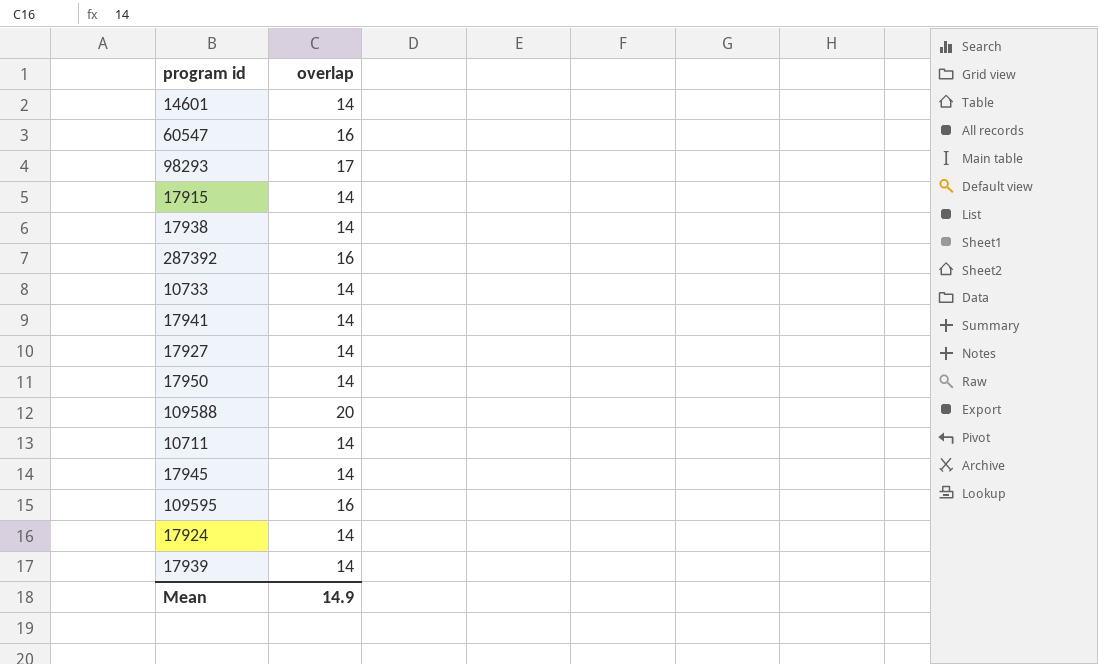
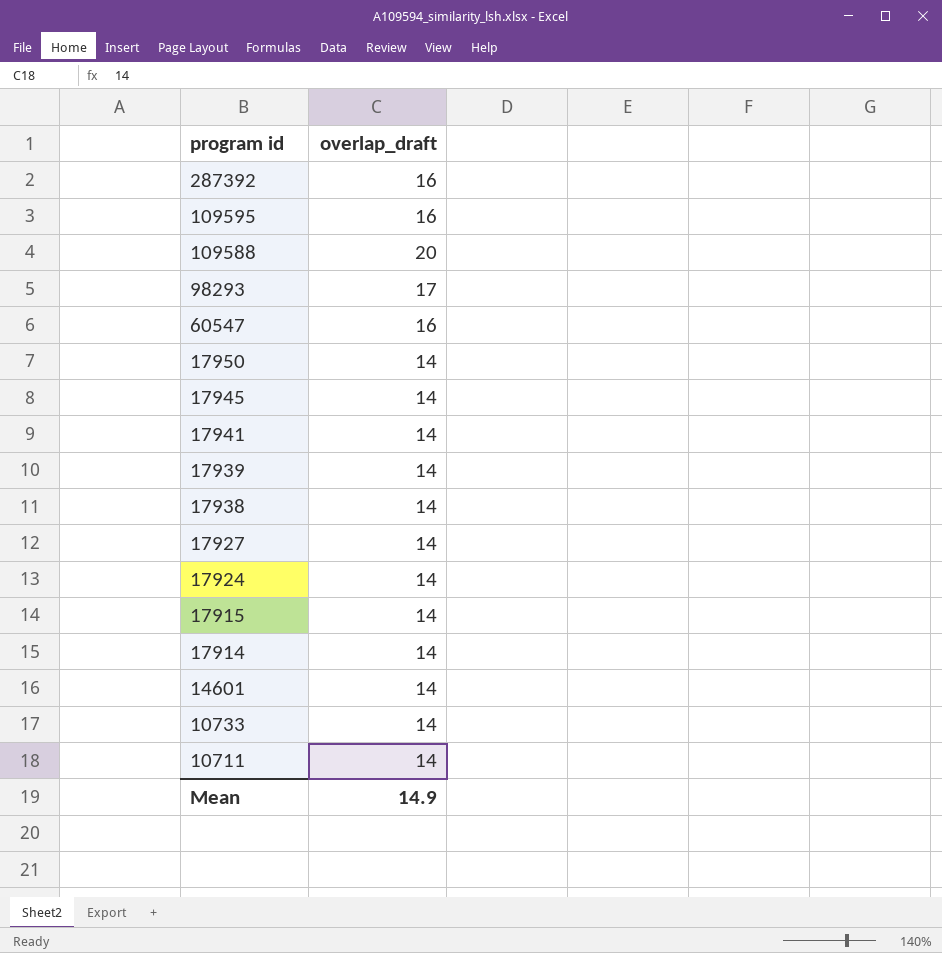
row order: none -> program id descending
column name: overlap -> overlap_draft
row 17914: none -> 14

